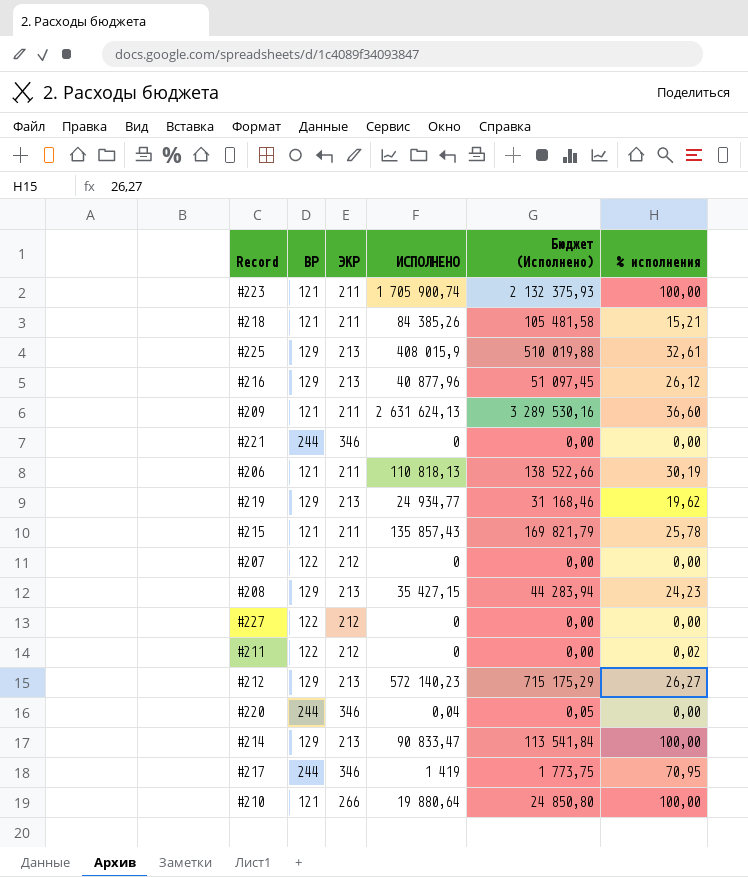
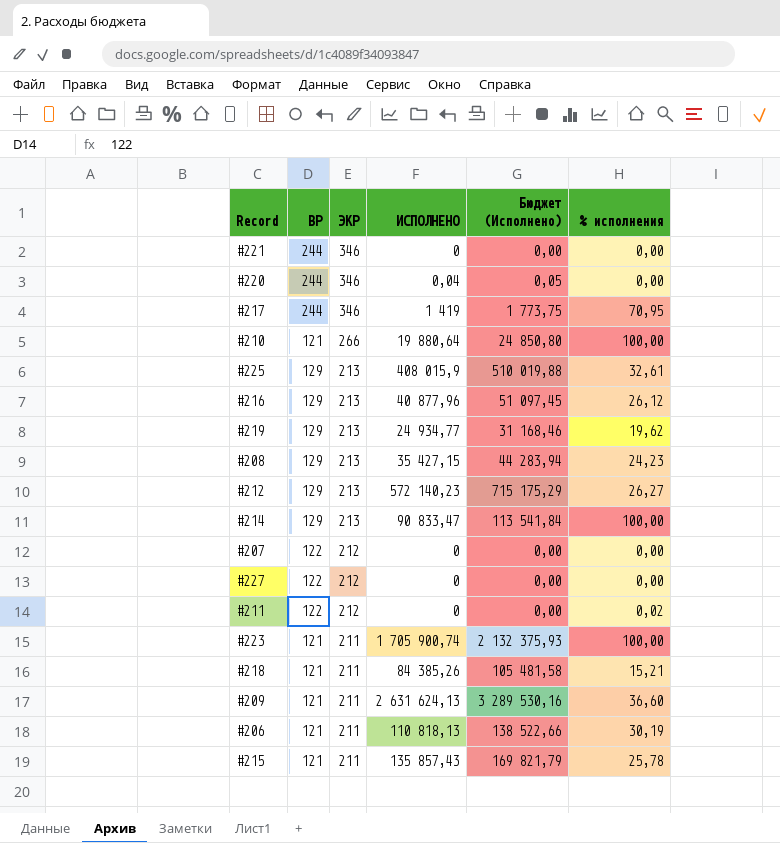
row order: none -> ЭКР descending

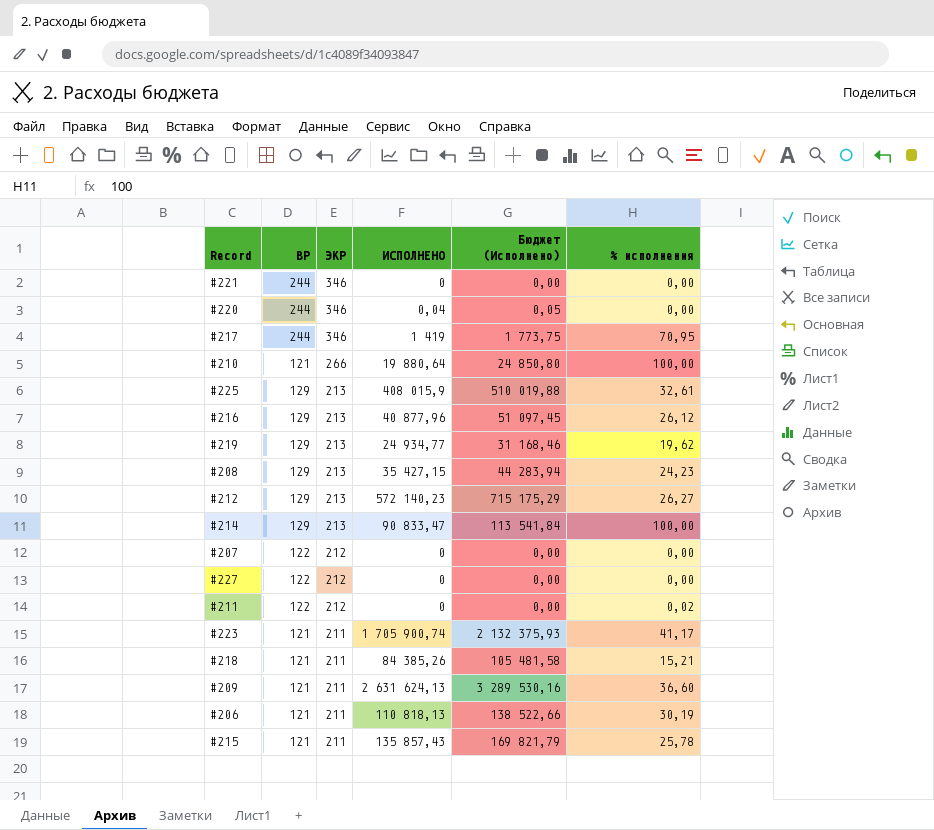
#223 | % исполнения: 100,00 -> 41,17

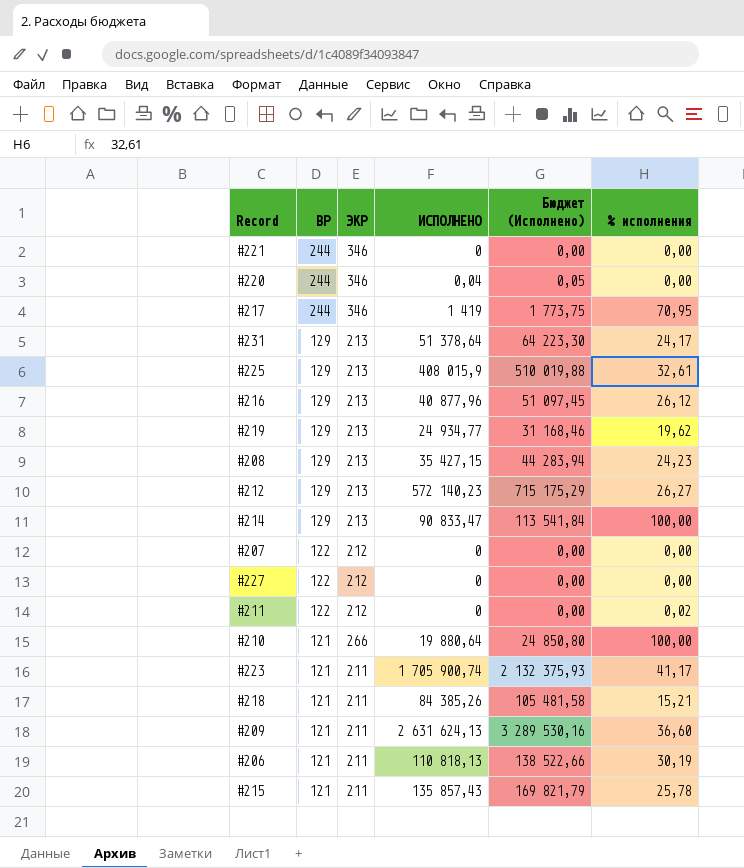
row order: ЭКР descending -> ВР descending
row #231: none -> 129 | 213 | 51 378,64 | 64 223,30 | 24,17

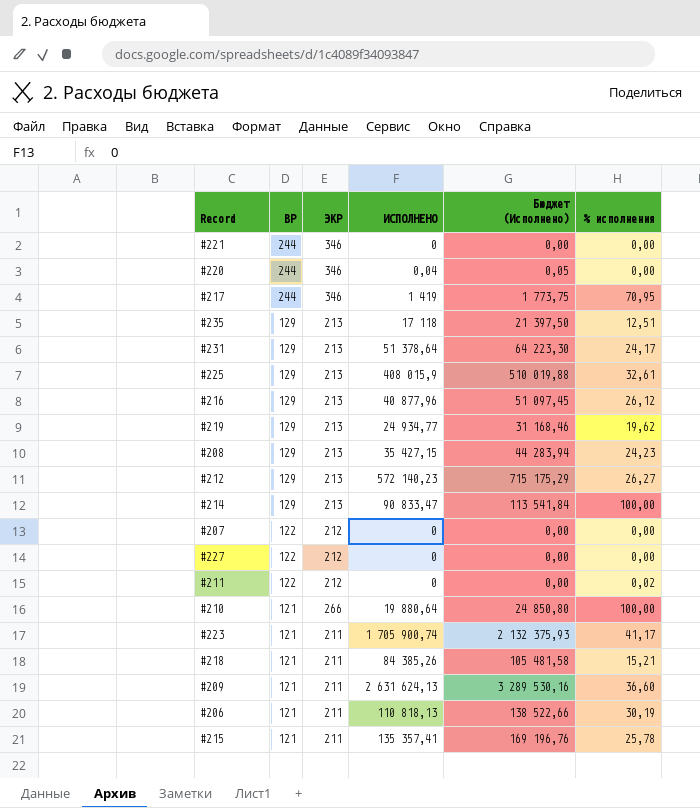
row #235: none -> 129 | 213 | 17 118 | 21 397,50 | 12,51
#215 | ИСПОЛНЕНО: 135 857,43 -> 135 357,41
#215 | Бюджет (Исполнено): 169 821,79 -> 169 196,76

